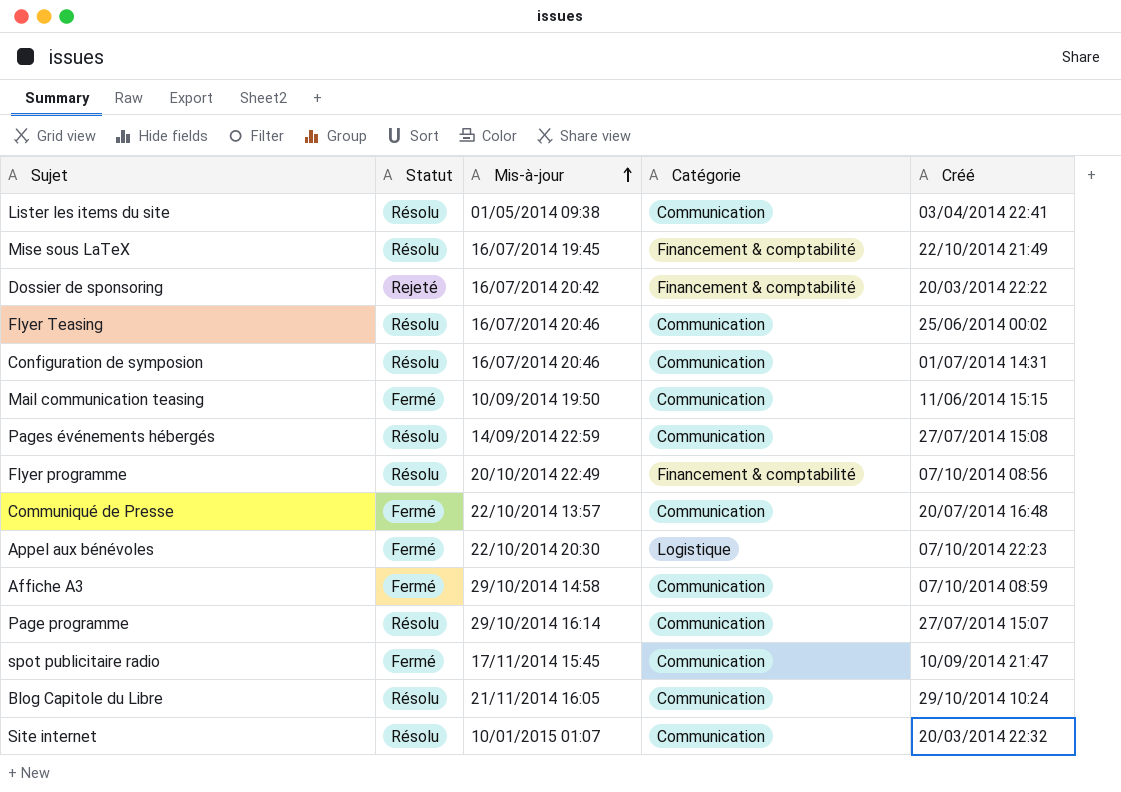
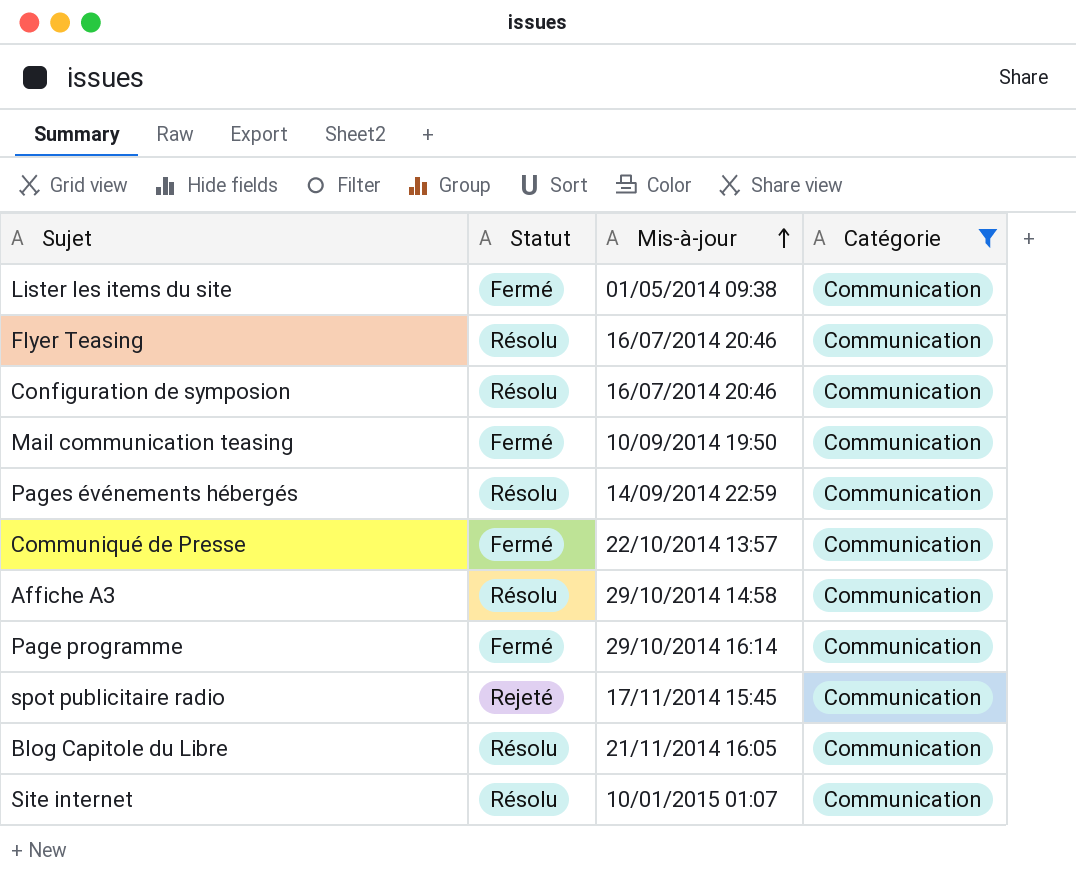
filter: none -> Catégorie = Communication
column Créé | position: 5 -> none
Lister les items du site | Statut: Résolu -> Fermé
Affiche A3 | Statut: Fermé -> Résolu
Page programme | Statut: Résolu -> Fermé
spot publicitaire radio | Statut: Fermé -> Rejeté

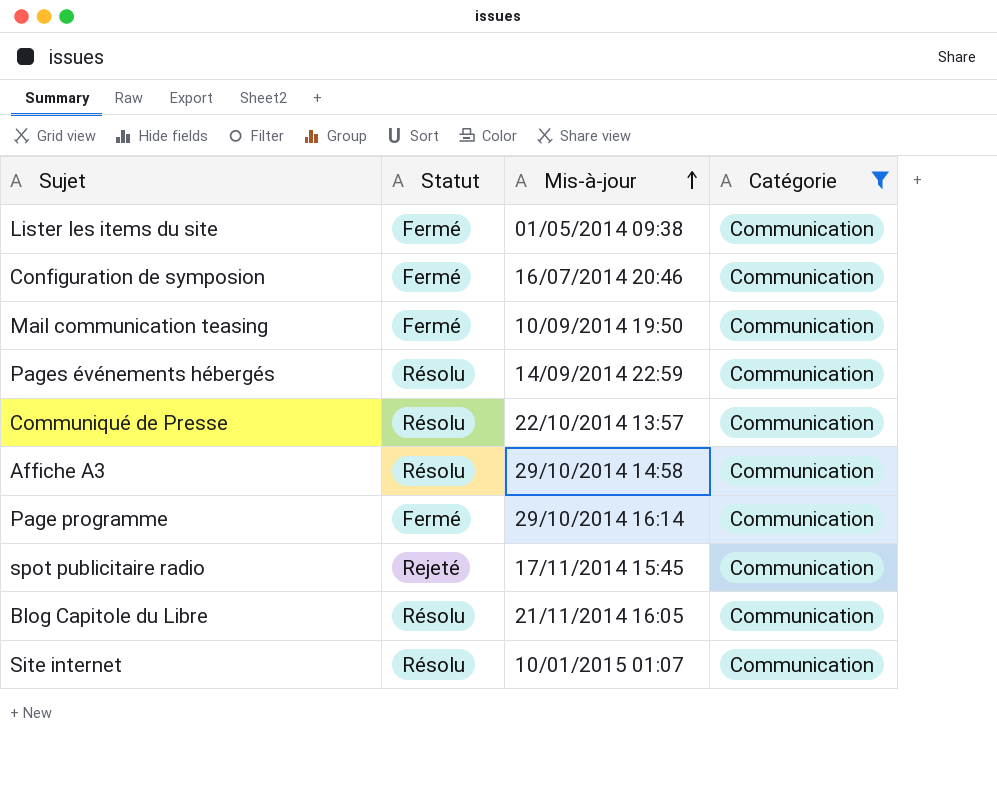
row Flyer Teasing: Résolu | 16/07/2014 20:46 | Communication -> none
Configuration de symposion | Statut: Résolu -> Fermé
Communiqué de Presse | Statut: Fermé -> Résolu

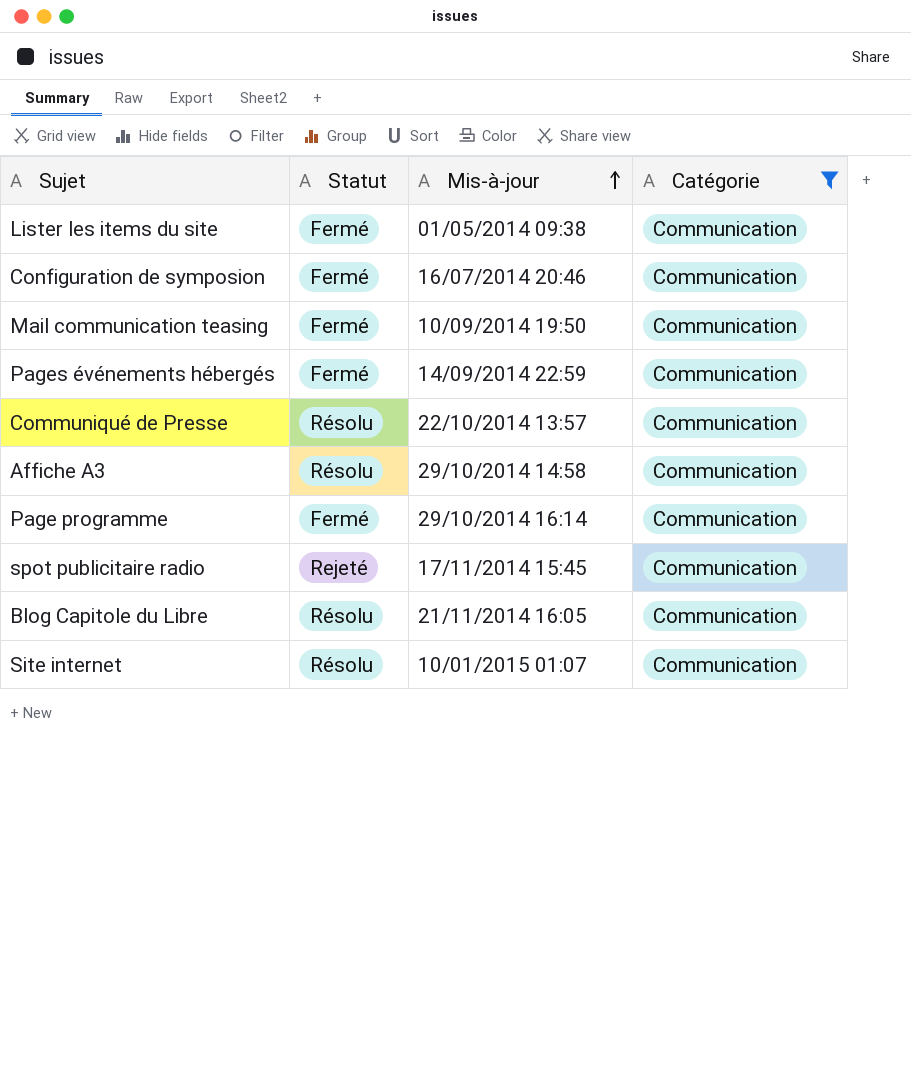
Pages événements hébergés | Statut: Résolu -> Fermé

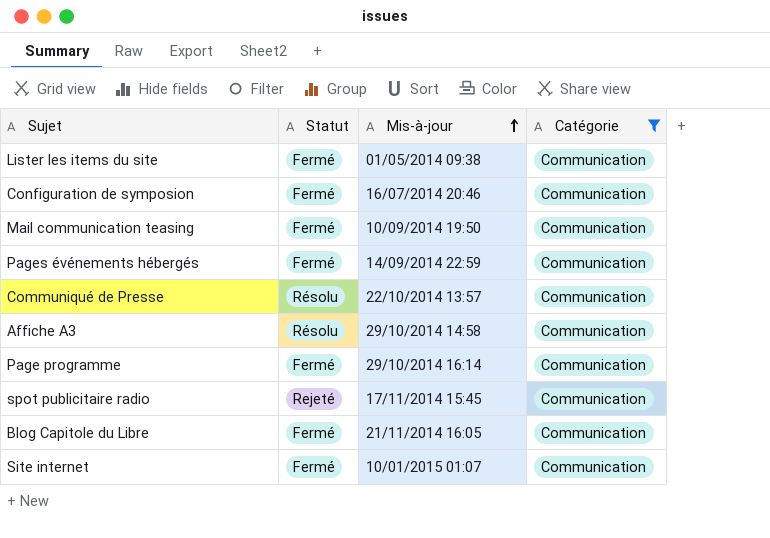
Blog Capitole du Libre | Statut: Résolu -> Fermé
Site internet | Statut: Résolu -> Fermé

